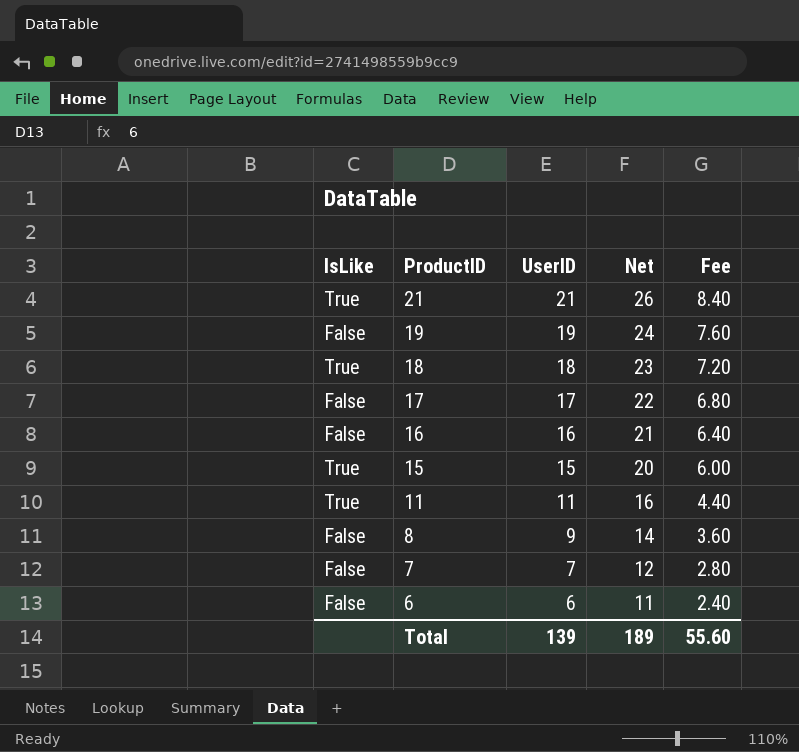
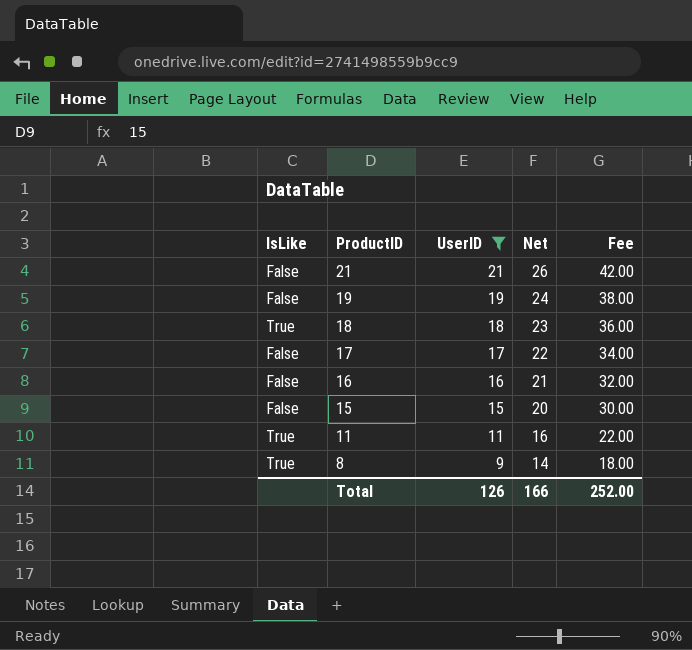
filter: none -> UserID >= 9
column Fee | formula: [UserID] * 0.4 -> [UserID] * 2
21 | IsLike: True -> False
15 | IsLike: True -> False
8 | IsLike: False -> True
Total | UserID: 139 -> 126
Total | Net: 189 -> 166
Total | Fee: 55.60 -> 252.00

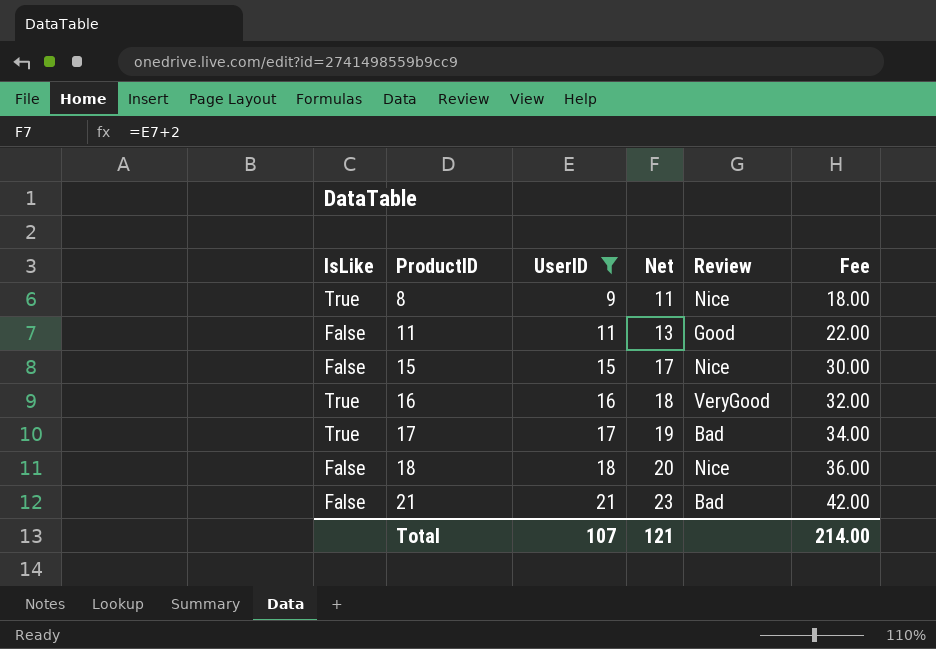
row order: ProductID descending -> ProductID ascending
column Net | formula: [UserID] + 5 -> [UserID] + 2
column Review | position: none -> 5
row 19: False | 19 | 24 | 38.00 -> none
11 | IsLike: True -> False
16 | IsLike: False -> True
17 | IsLike: False -> True
18 | IsLike: True -> False
Total | UserID: 126 -> 107
Total | Net: 166 -> 121
Total | Fee: 252.00 -> 214.00

